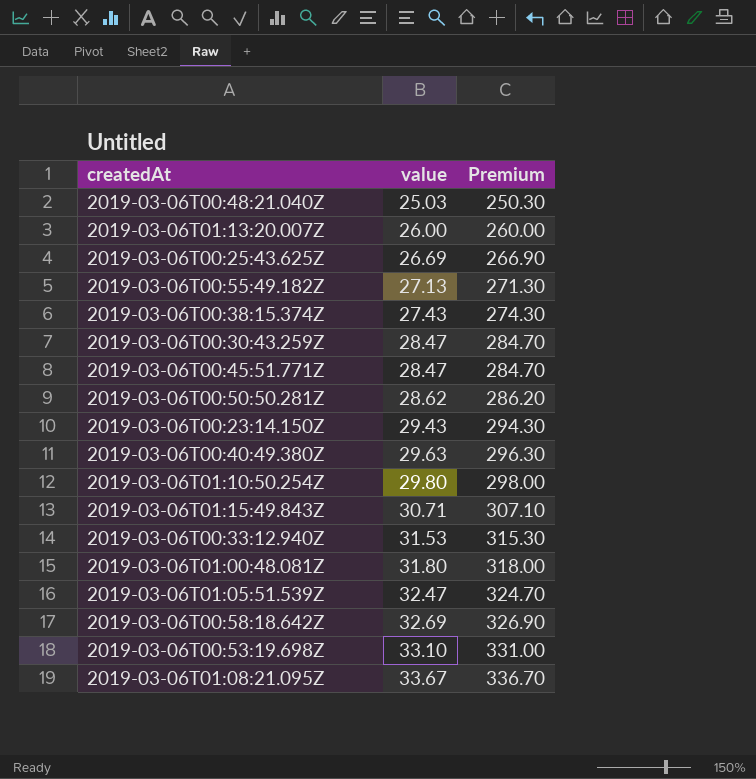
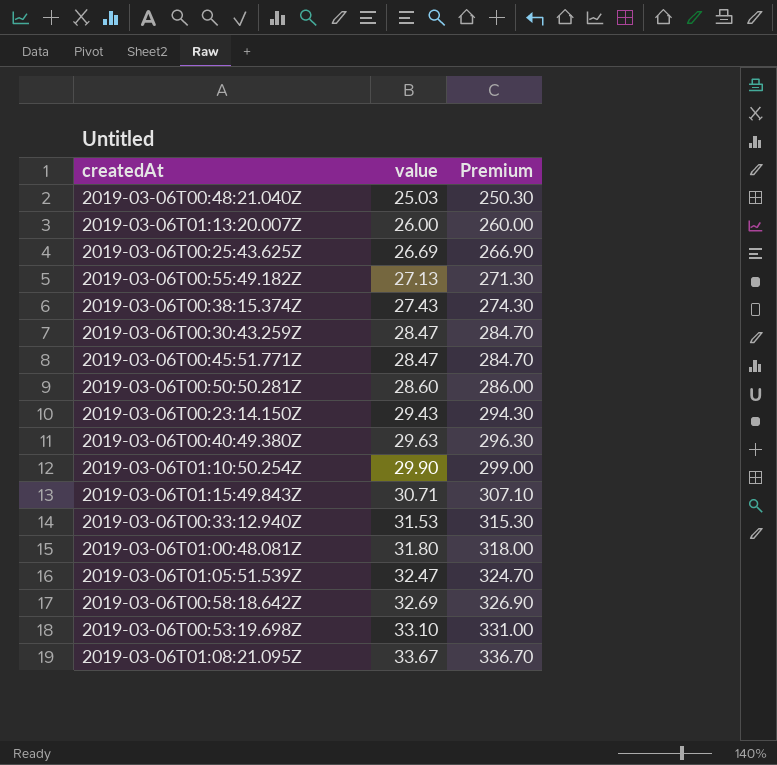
2019-03-06T00:50:50.281Z | value: 28.62 -> 28.60
2019-03-06T00:50:50.281Z | Premium: 286.20 -> 286.00
2019-03-06T01:10:50.254Z | value: 29.80 -> 29.90
2019-03-06T01:10:50.254Z | Premium: 298.00 -> 299.00

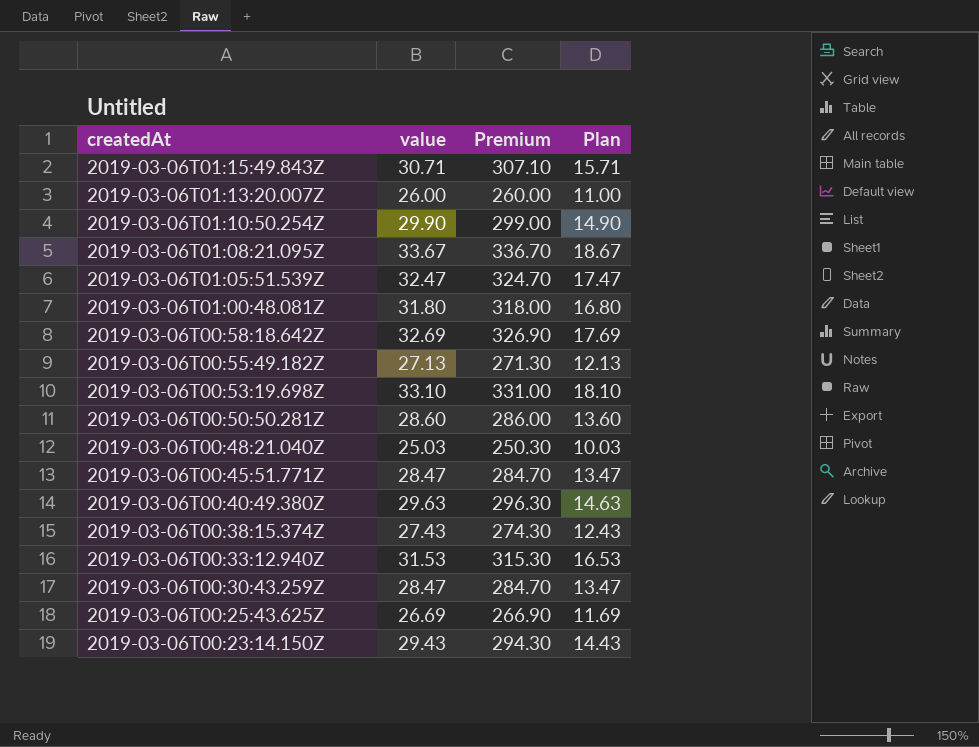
row order: value ascending -> createdAt descending
column Plan | formula: none -> [value] - 15

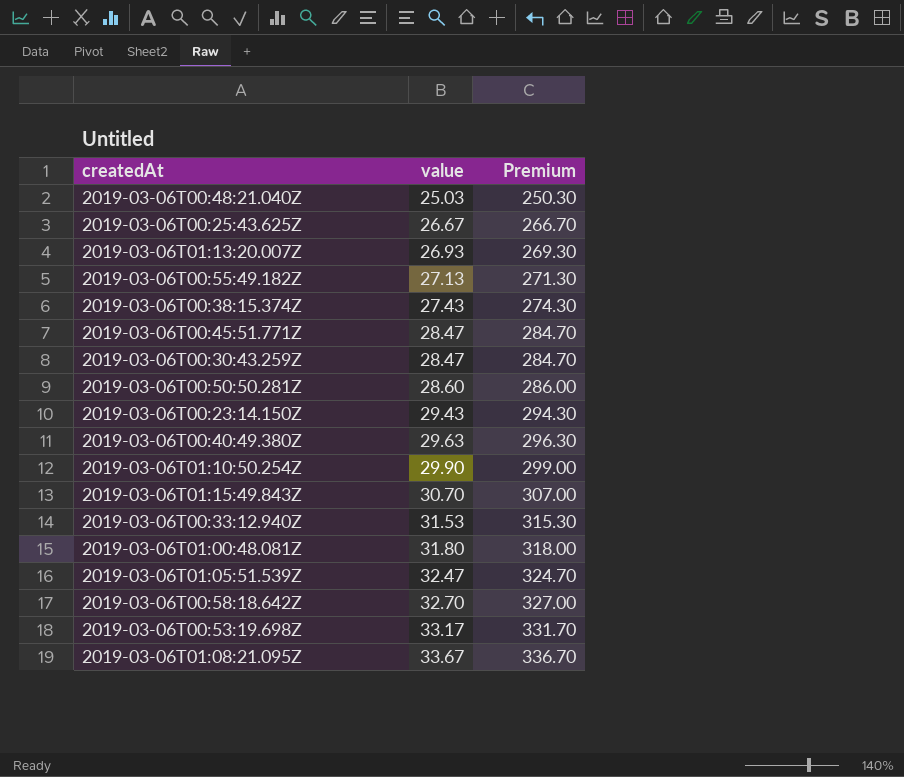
row order: createdAt descending -> value ascending
column Plan | formula: [value] - 15 -> none
2019-03-06T00:25:43.625Z | value: 26.69 -> 26.67
2019-03-06T00:25:43.625Z | Premium: 266.90 -> 266.70
2019-03-06T01:13:20.007Z | value: 26.00 -> 26.93
2019-03-06T01:13:20.007Z | Premium: 260.00 -> 269.30
2019-03-06T01:15:49.843Z | value: 30.71 -> 30.70
2019-03-06T01:15:49.843Z | Premium: 307.10 -> 307.00
2019-03-06T00:58:18.642Z | value: 32.69 -> 32.70
2019-03-06T00:58:18.642Z | Premium: 326.90 -> 327.00
2019-03-06T00:53:19.698Z | value: 33.10 -> 33.17
2019-03-06T00:53:19.698Z | Premium: 331.00 -> 331.70

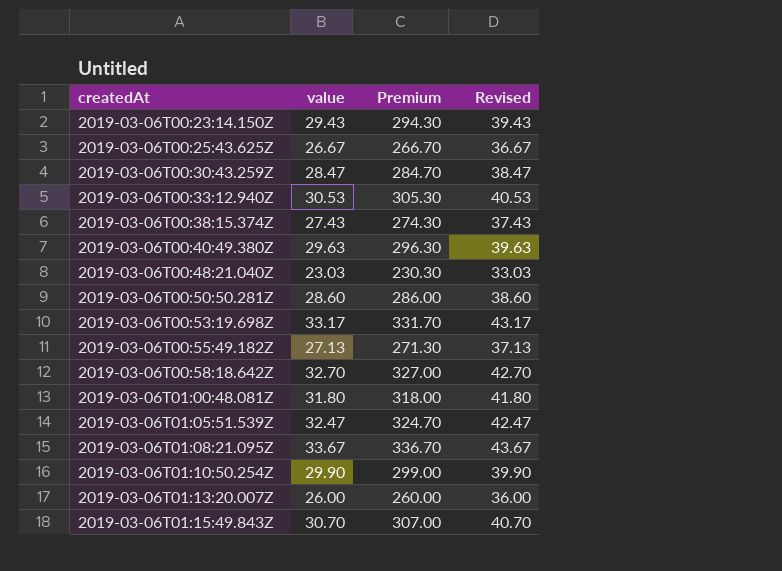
row order: value ascending -> createdAt ascending
column Revised | formula: none -> [value] + 10
row 2019-03-06T00:45:51.771Z: 28.47 | 284.70 -> none
2019-03-06T00:33:12.940Z | value: 31.53 -> 30.53
2019-03-06T00:33:12.940Z | Premium: 315.30 -> 305.30
2019-03-06T00:48:21.040Z | value: 25.03 -> 23.03
2019-03-06T00:48:21.040Z | Premium: 250.30 -> 230.30
2019-03-06T01:13:20.007Z | value: 26.93 -> 26.00
2019-03-06T01:13:20.007Z | Premium: 269.30 -> 260.00

